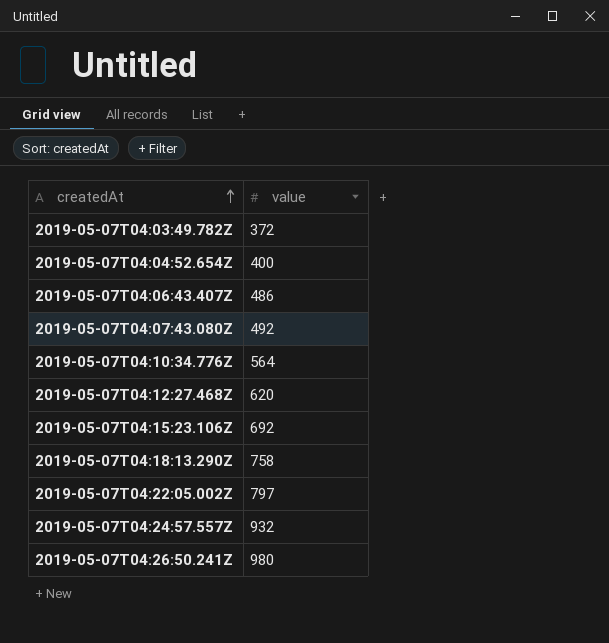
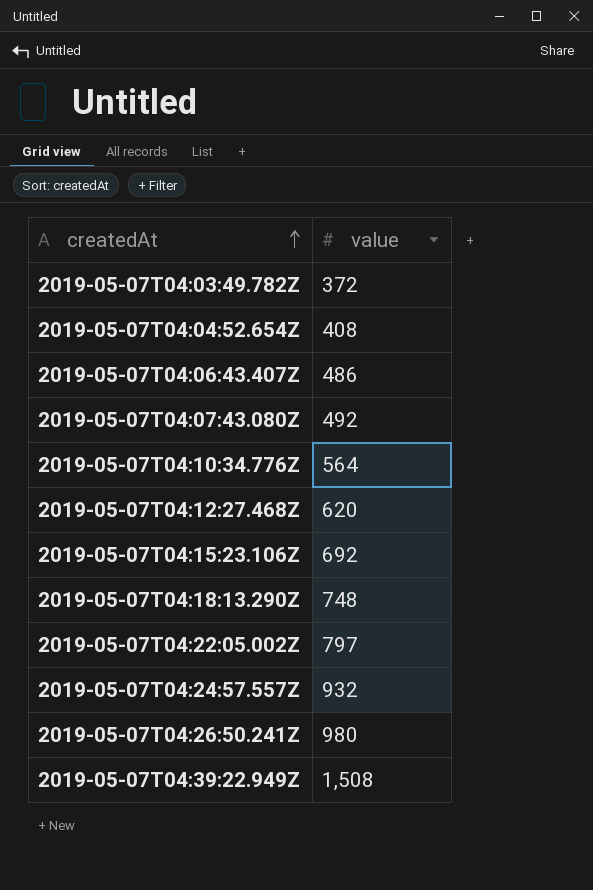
2019-05-07T04:04:52.654Z | value: 400 -> 408
2019-05-07T04:18:13.290Z | value: 758 -> 748
row 2019-05-07T04:39:22.949Z: none -> 1,508

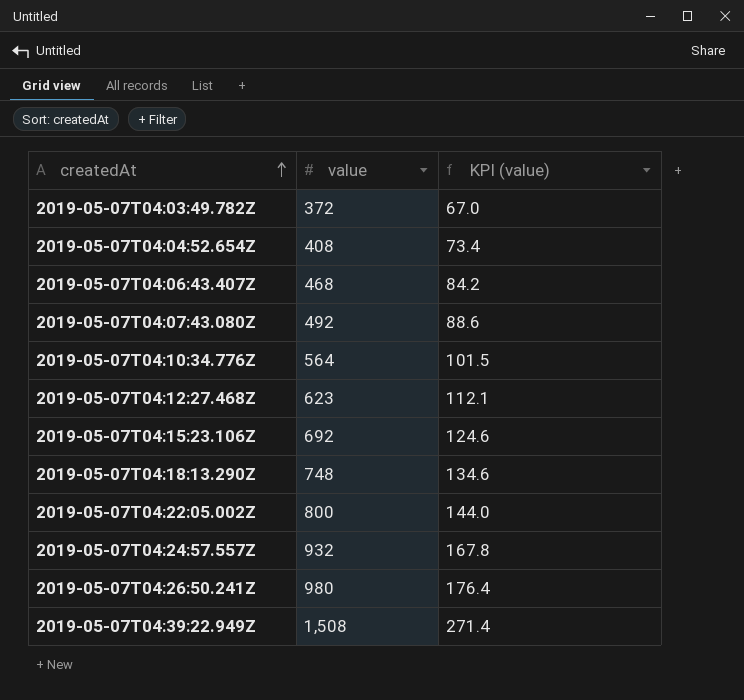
column KPI (value) | formula: none -> [value] * 0.18
2019-05-07T04:06:43.407Z | value: 486 -> 468
2019-05-07T04:12:27.468Z | value: 620 -> 623
2019-05-07T04:22:05.002Z | value: 797 -> 800

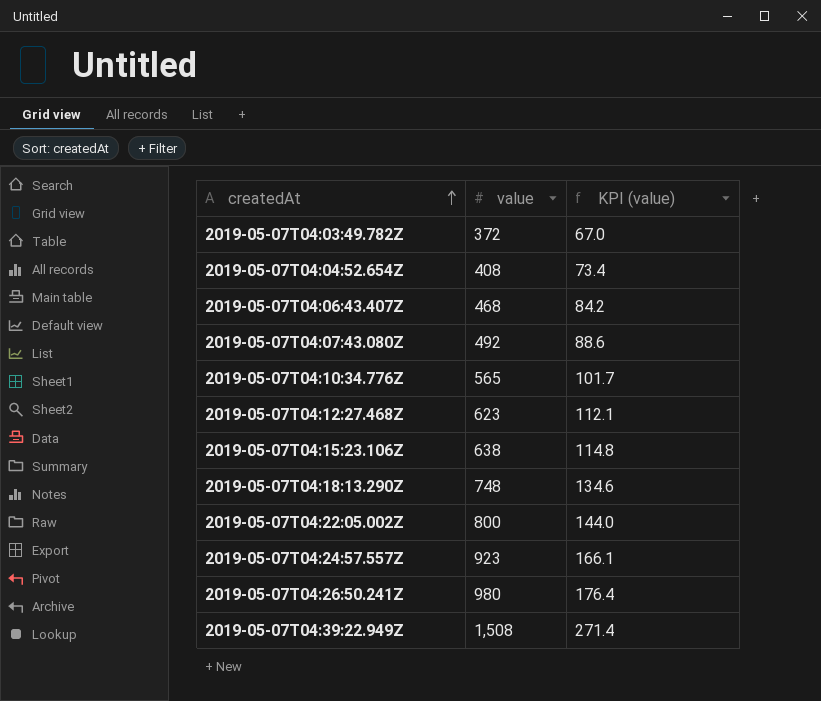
2019-05-07T04:10:34.776Z | value: 564 -> 565
2019-05-07T04:10:34.776Z | KPI (value): 101.5 -> 101.7
2019-05-07T04:15:23.106Z | value: 692 -> 638
2019-05-07T04:15:23.106Z | KPI (value): 124.6 -> 114.8
2019-05-07T04:24:57.557Z | value: 932 -> 923
2019-05-07T04:24:57.557Z | KPI (value): 167.8 -> 166.1

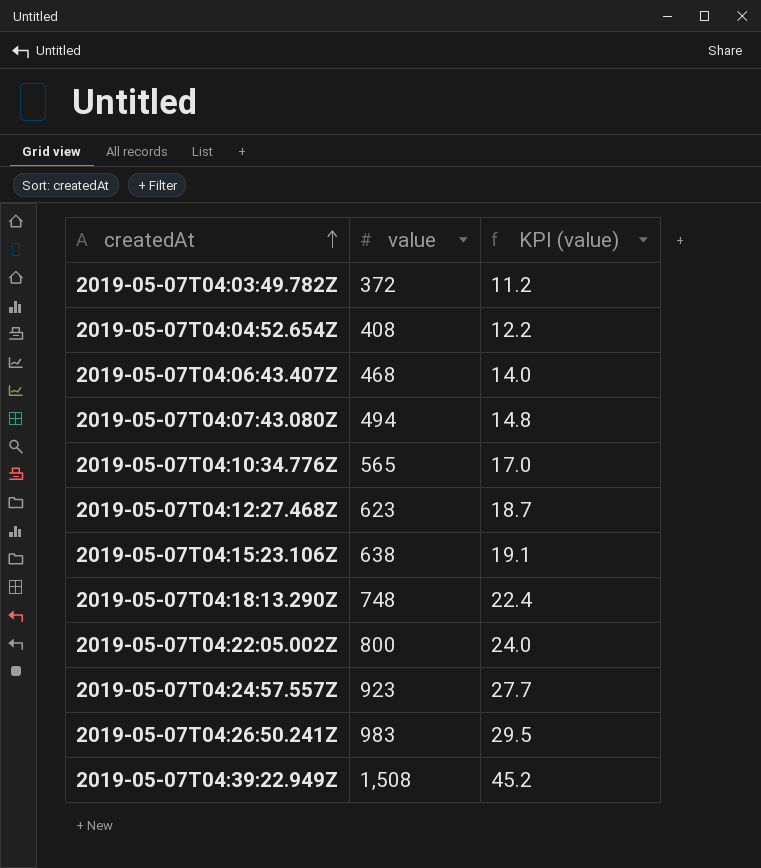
column KPI (value) | formula: [value] * 0.18 -> [value] * 0.03
2019-05-07T04:07:43.080Z | value: 492 -> 494
2019-05-07T04:26:50.241Z | value: 980 -> 983

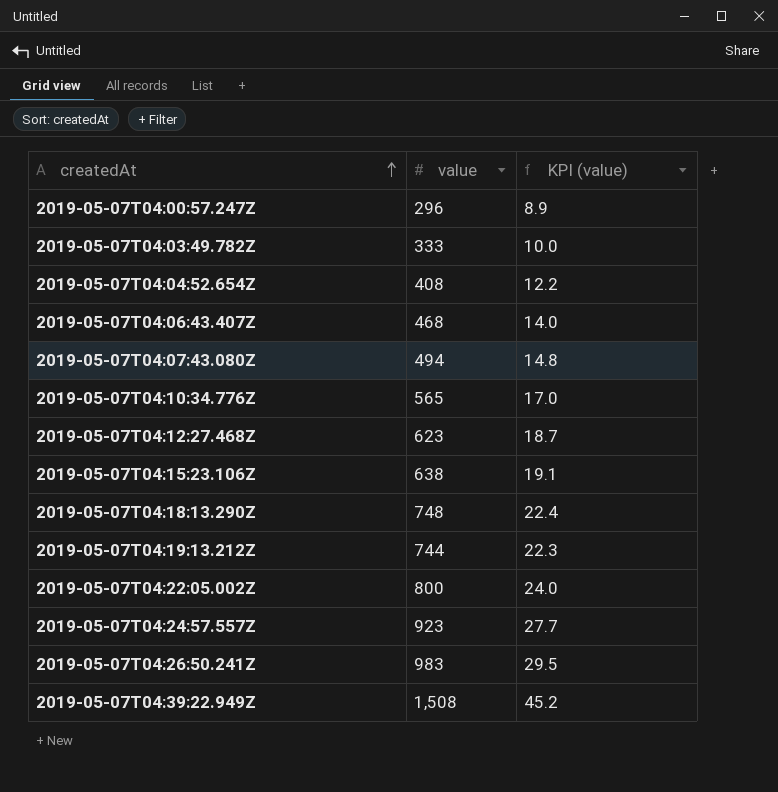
row 2019-05-07T04:00:57.247Z: none -> 296 | 8.9
2019-05-07T04:03:49.782Z | value: 372 -> 333
2019-05-07T04:03:49.782Z | KPI (value): 11.2 -> 10.0
row 2019-05-07T04:19:13.212Z: none -> 744 | 22.3

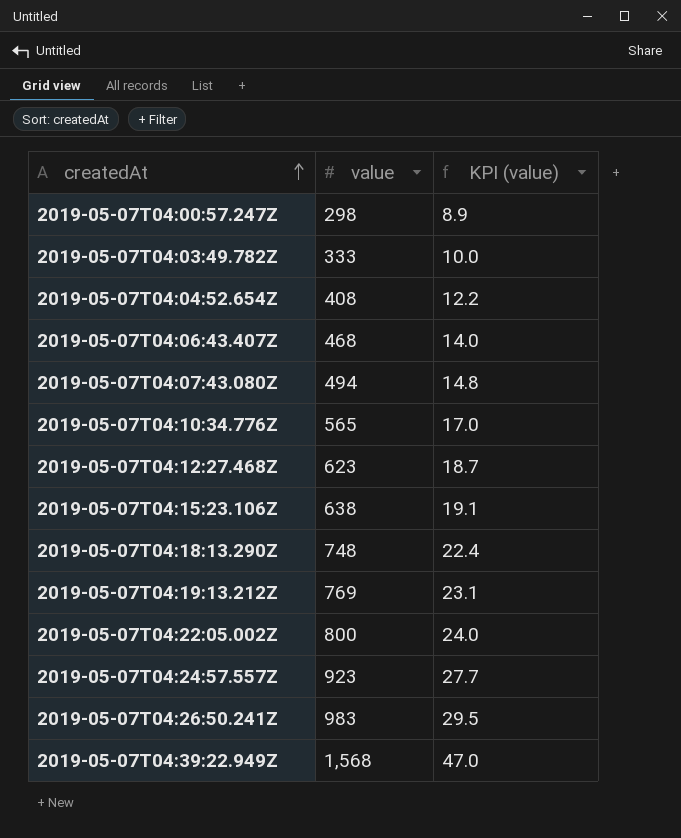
2019-05-07T04:00:57.247Z | value: 296 -> 298
2019-05-07T04:19:13.212Z | value: 744 -> 769
2019-05-07T04:19:13.212Z | KPI (value): 22.3 -> 23.1
2019-05-07T04:39:22.949Z | value: 1,508 -> 1,568
2019-05-07T04:39:22.949Z | KPI (value): 45.2 -> 47.0

